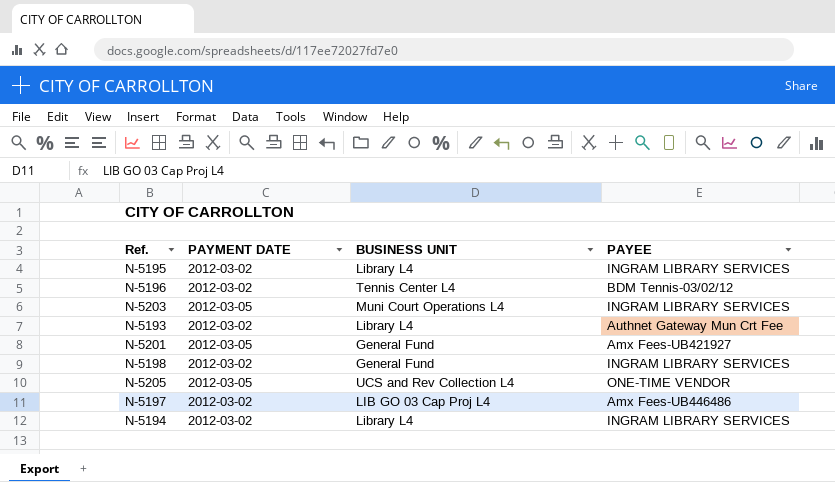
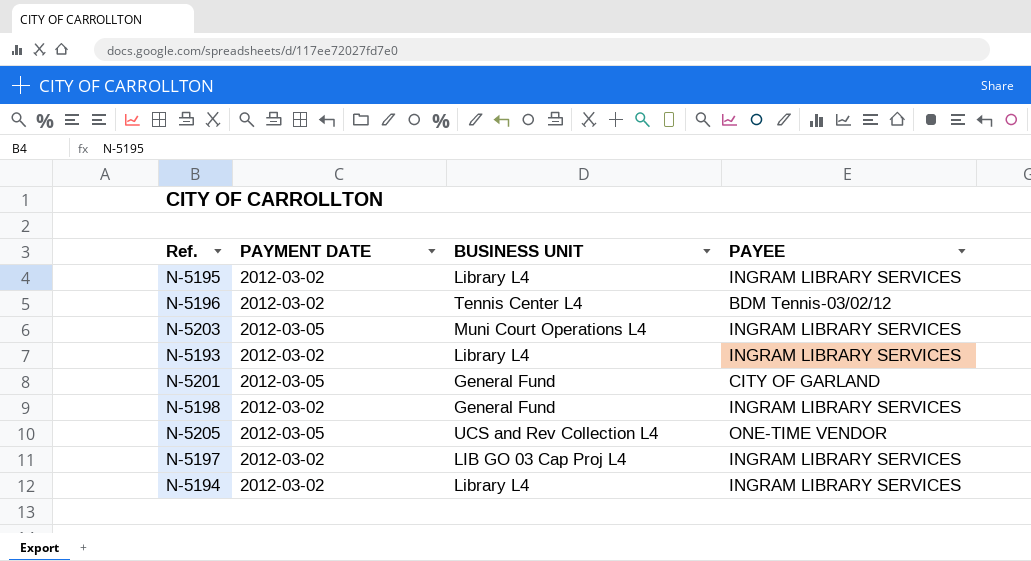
N-5193 | PAYEE: Authnet Gateway Mun Crt Fee -> INGRAM LIBRARY SERVICES
N-5201 | PAYEE: Amx Fees-UB421927 -> CITY OF GARLAND
N-5197 | PAYEE: Amx Fees-UB446486 -> INGRAM LIBRARY SERVICES

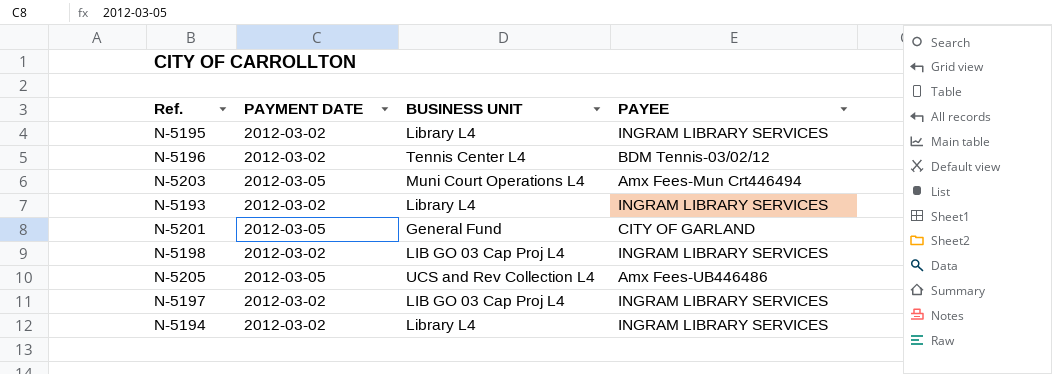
N-5203 | PAYEE: INGRAM LIBRARY SERVICES -> Amx Fees-Mun Crt446494
N-5198 | BUSINESS UNIT: General Fund -> LIB GO 03 Cap Proj L4
N-5205 | PAYEE: ONE-TIME VENDOR -> Amx Fees-UB446486

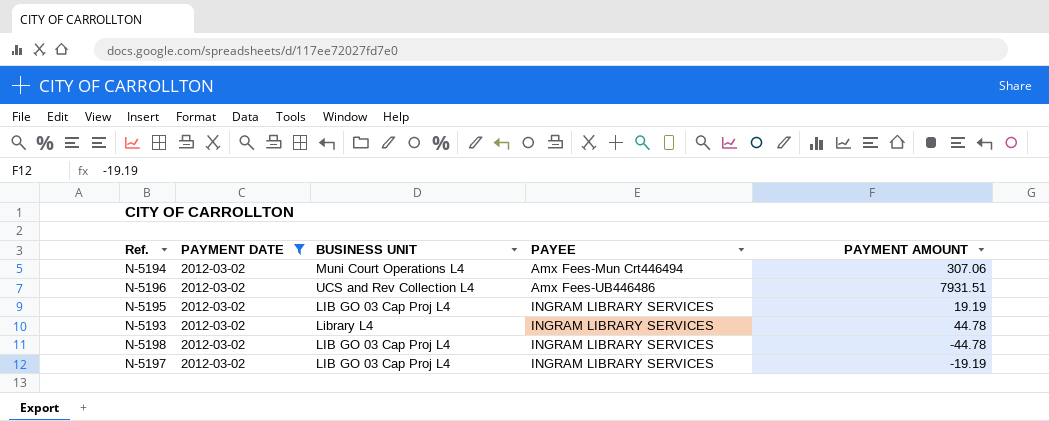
filter: none -> PAYMENT DATE = 2012-03-02
row order: none -> PAYEE ascending
column PAYMENT AMOUNT | position: none -> 5
N-5194 | BUSINESS UNIT: Library L4 -> Muni Court Operations L4
N-5194 | PAYEE: INGRAM LIBRARY SERVICES -> Amx Fees-Mun Crt446494
N-5196 | BUSINESS UNIT: Tennis Center L4 -> UCS and Rev Collection L4
N-5196 | PAYEE: BDM Tennis-03/02/12 -> Amx Fees-UB446486
N-5195 | BUSINESS UNIT: Library L4 -> LIB GO 03 Cap Proj L4

